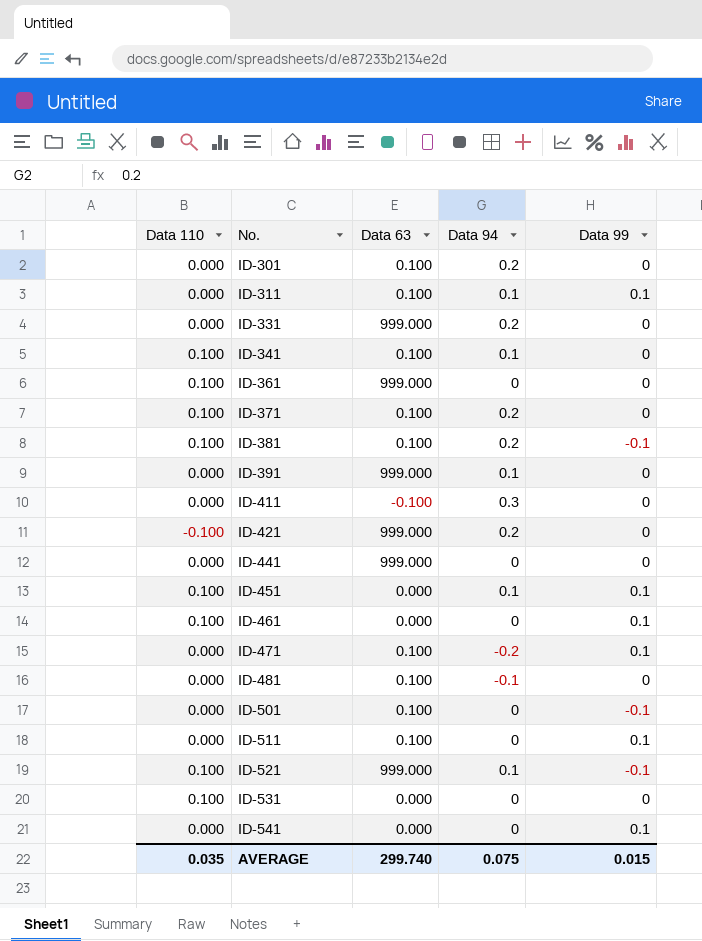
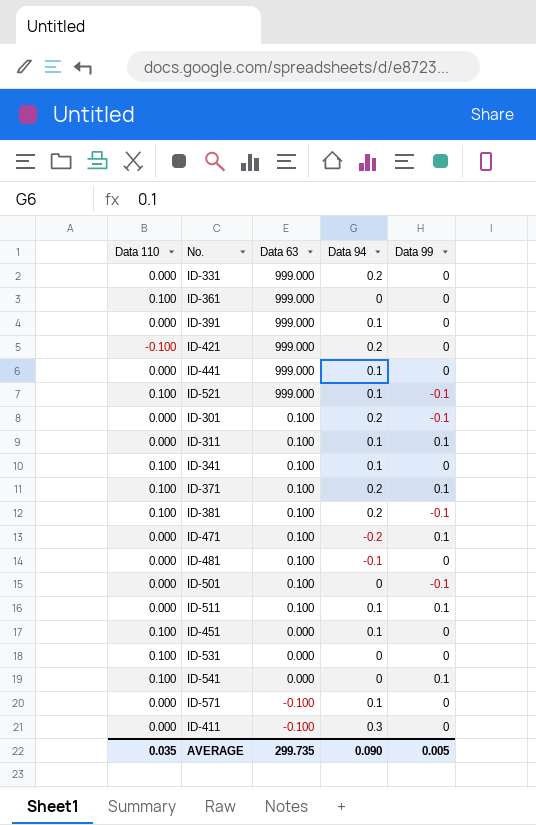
row order: No. ascending -> Data 63 descending
row ID-461: 0.100 | 0.000 | 0 | 0.1 -> none
ID-441 | Data 94: 0 -> 0.1
ID-301 | Data 99: 0 -> -0.1
ID-371 | Data 99: 0 -> 0.1
ID-511 | Data 94: 0 -> 0.1
ID-451 | Data 99: 0.1 -> 0
ID-541 | Data 110: 0.000 -> 0.100
row ID-571: none -> 0.000 | -0.100 | 0.1 | 0
AVERAGE | Data 63: 299.740 -> 299.735
AVERAGE | Data 94: 0.075 -> 0.090
AVERAGE | Data 99: 0.015 -> 0.005

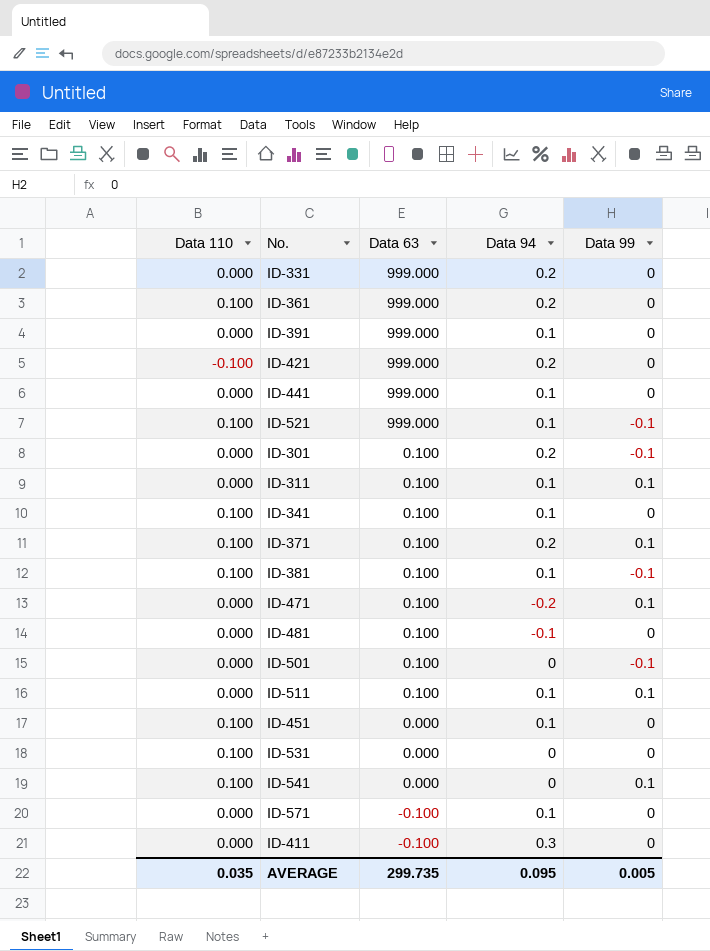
ID-361 | Data 94: 0 -> 0.2
ID-381 | Data 94: 0.2 -> 0.1
AVERAGE | Data 94: 0.090 -> 0.095

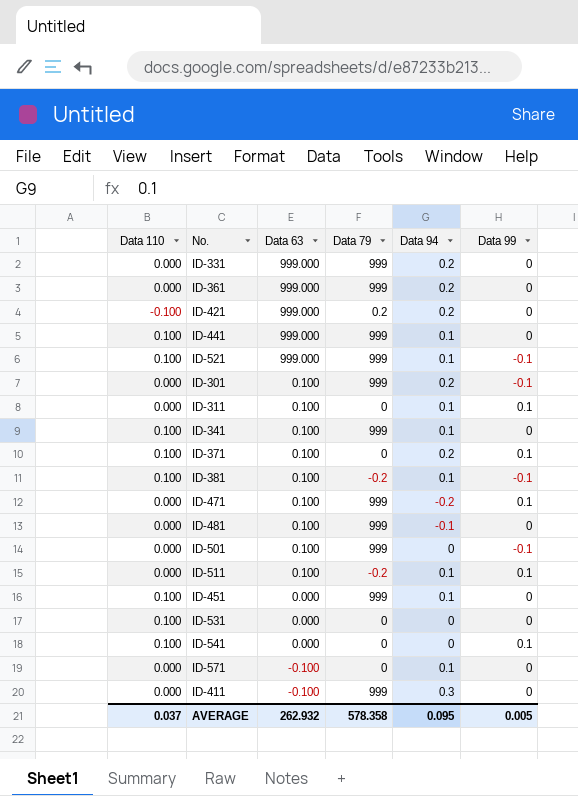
column Data 79 | position: none -> 4
row ID-391: 0.000 | 999.000 | 0.1 | 0 -> none
ID-361 | Data 110: 0.100 -> 0.000
ID-441 | Data 110: 0.000 -> 0.100
AVERAGE | Data 110: 0.035 -> 0.037
AVERAGE | Data 63: 299.735 -> 262.932

